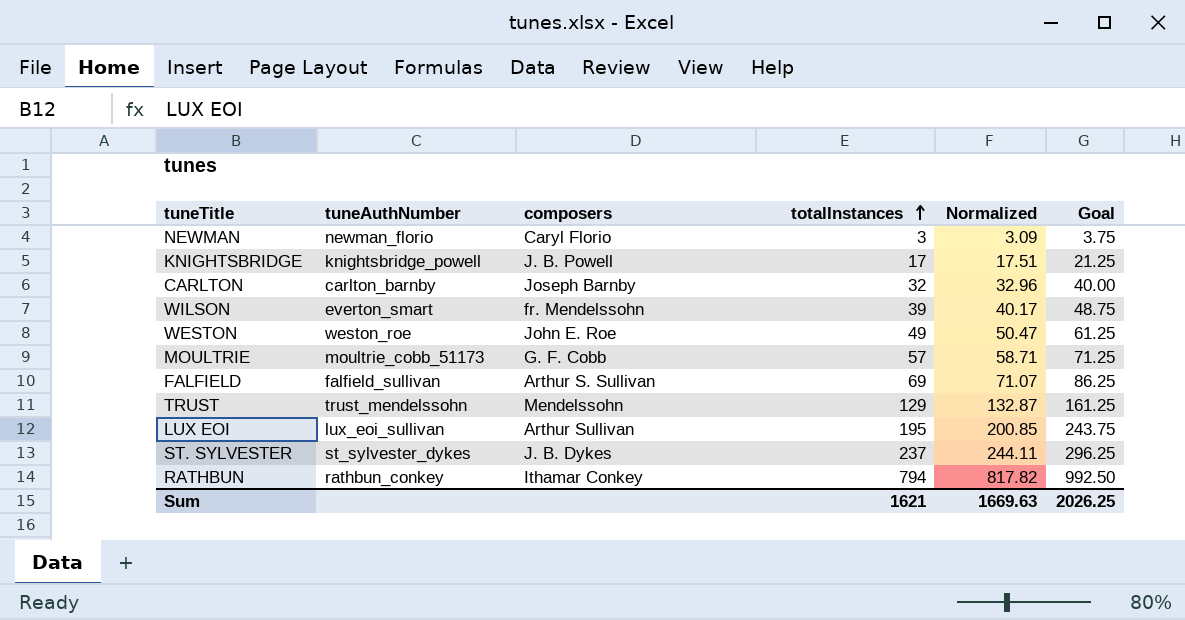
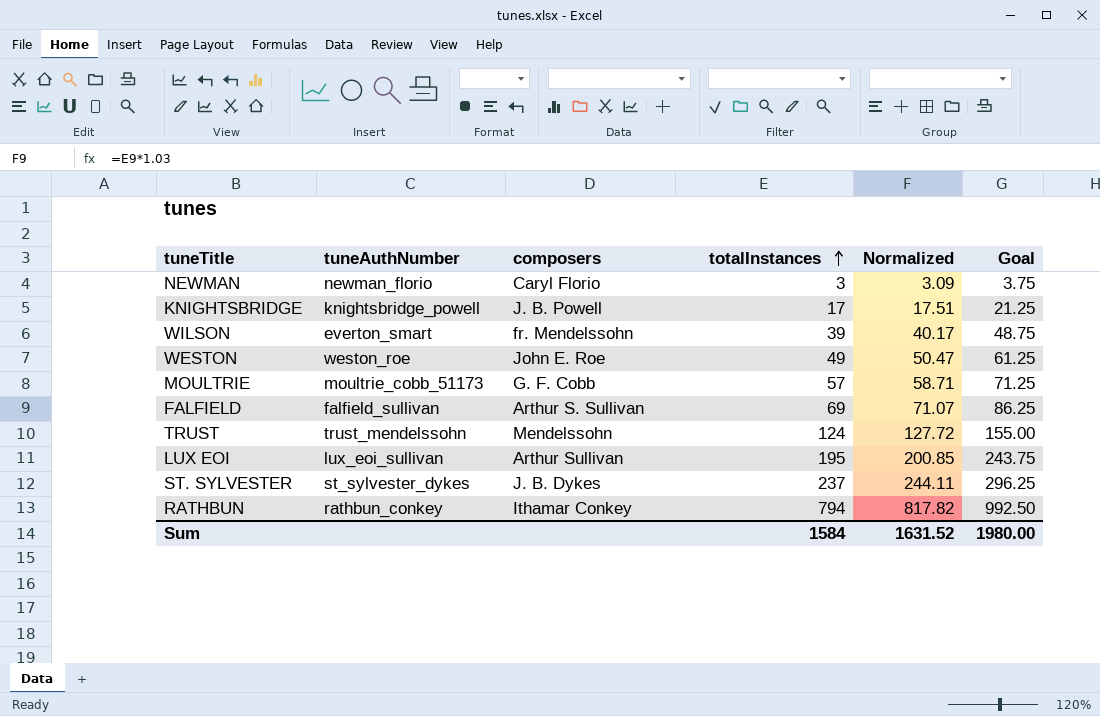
row CARLTON: carlton_barnby | Joseph Barnby | 32 | 32.96 | 40.00 -> none
TRUST | totalInstances: 129 -> 124
TRUST | Normalized: 132.87 -> 127.72
TRUST | Goal: 161.25 -> 155.00
Sum | totalInstances: 1621 -> 1584
Sum | Normalized: 1669.63 -> 1631.52
Sum | Goal: 2026.25 -> 1980.00

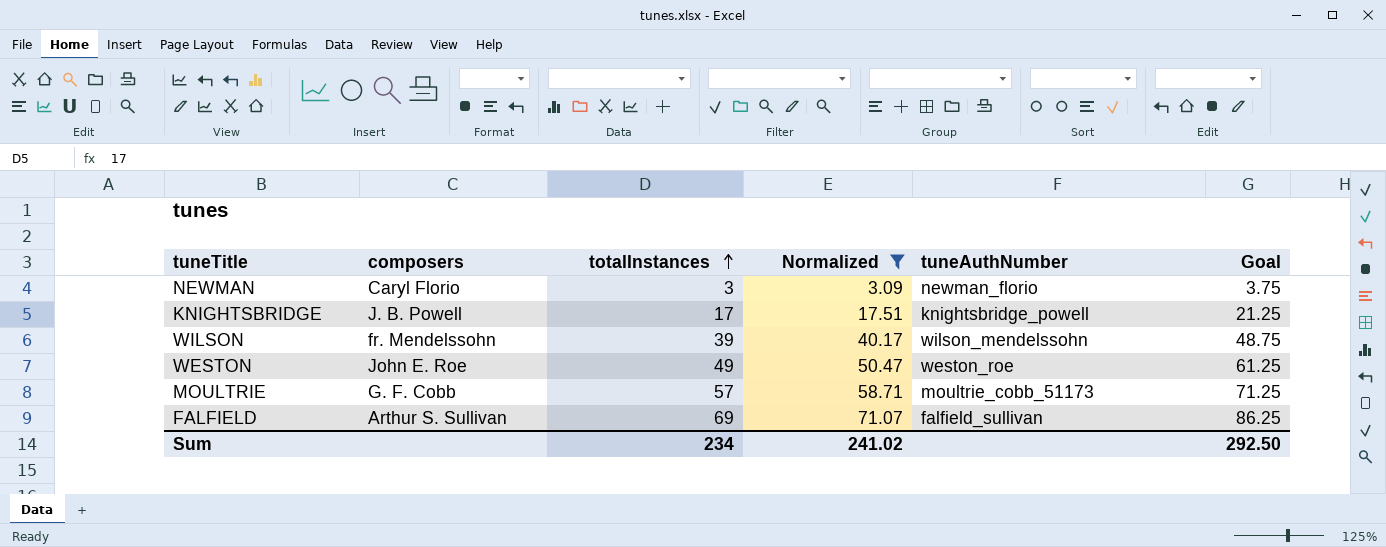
filter: none -> Normalized <= 71.07
column tuneAuthNumber | position: 2 -> 5
WILSON | tuneAuthNumber: everton_smart -> wilson_mendelssohn
Sum | totalInstances: 1584 -> 234
Sum | Normalized: 1631.52 -> 241.02
Sum | Goal: 1980.00 -> 292.50

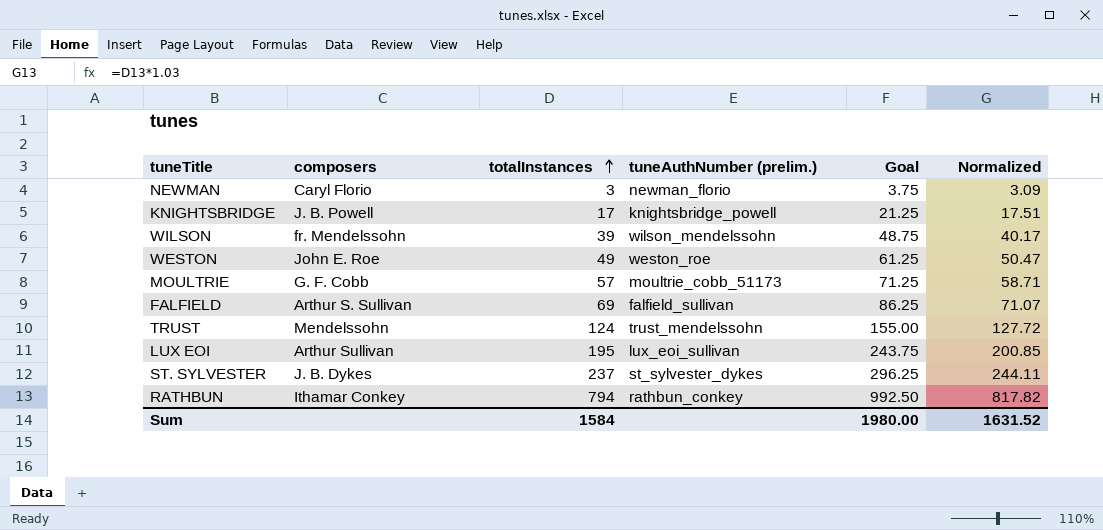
filter: Normalized <= 71.07 -> none
column name: tuneAuthNumber -> tuneAuthNumber (prelim.)
column Normalized | position: 4 -> 6
Sum | totalInstances: 234 -> 1584
Sum | Goal: 292.50 -> 1980.00
Sum | Normalized: 241.02 -> 1631.52

